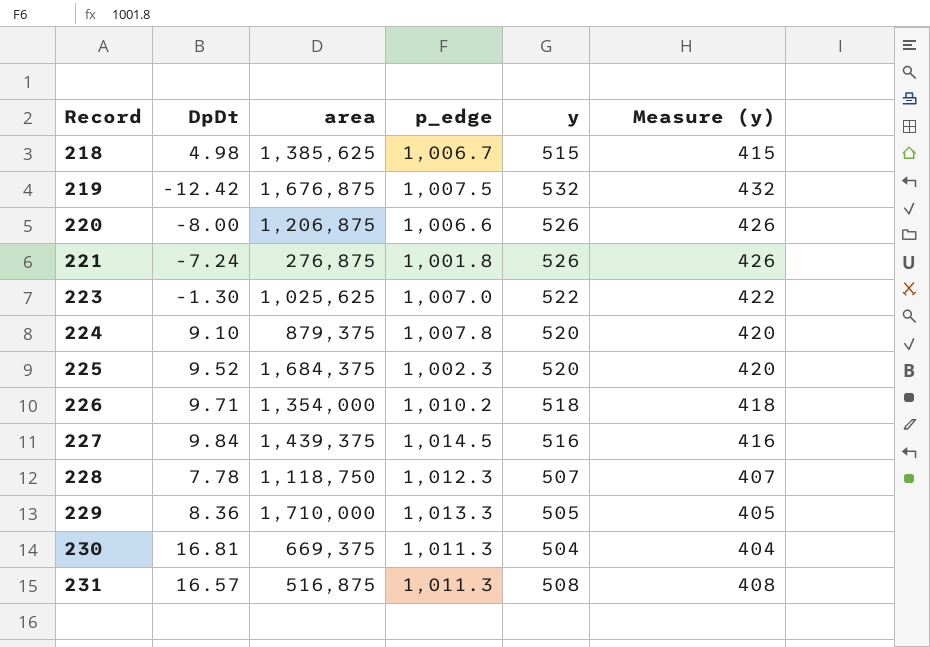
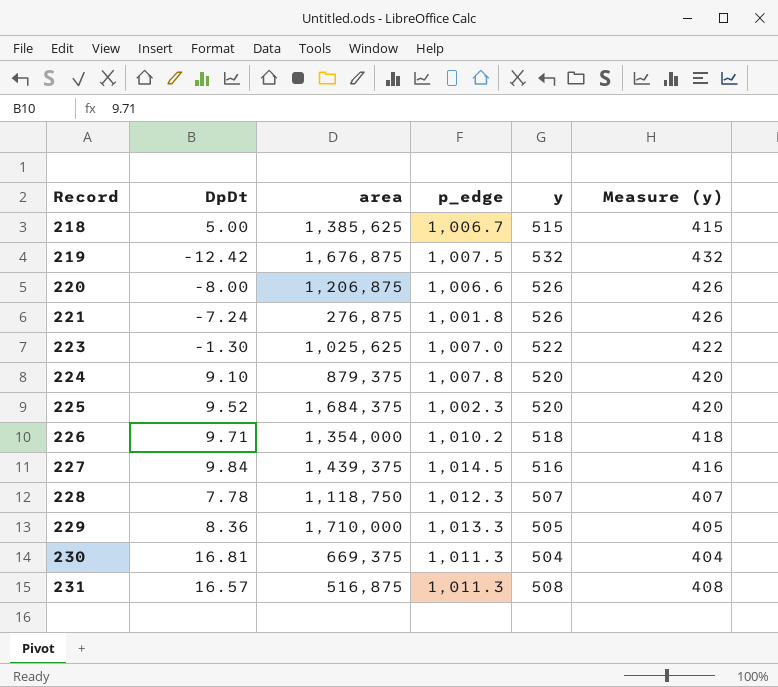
218 | DpDt: 4.98 -> 5.00

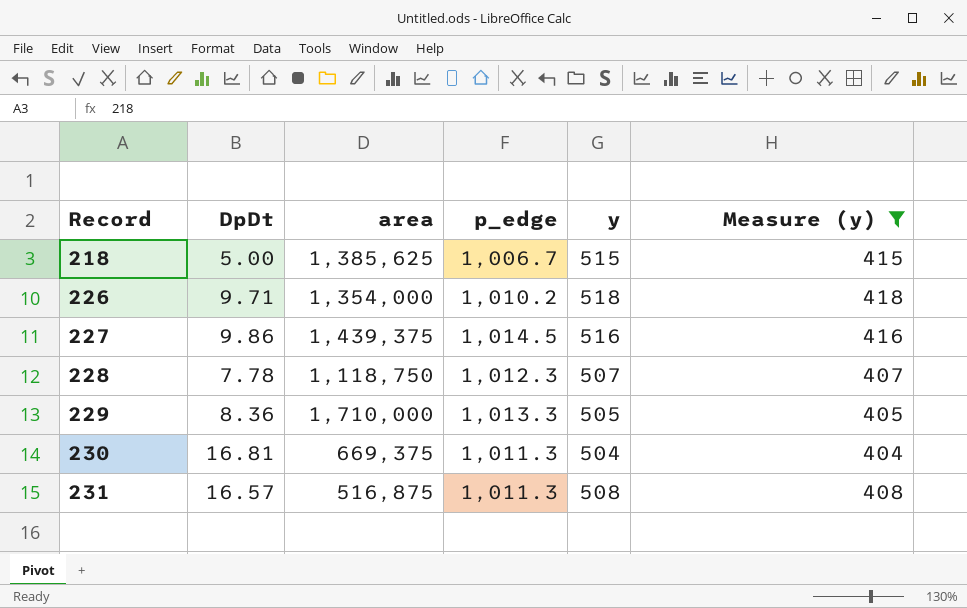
filter: none -> Measure (y) <= 418
227 | DpDt: 9.84 -> 9.86

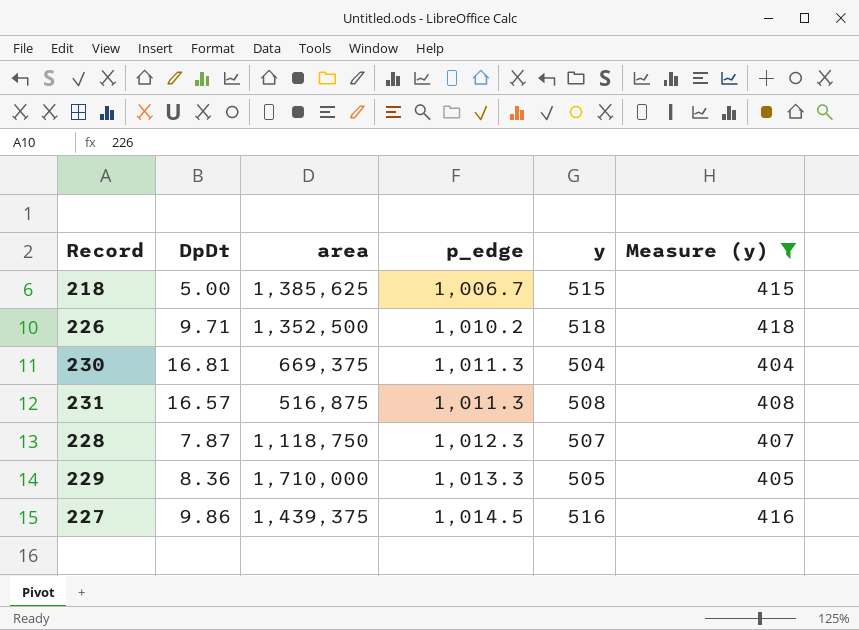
row order: Record ascending -> p_edge ascending
226 | area: 1,354,000 -> 1,352,500
228 | DpDt: 7.78 -> 7.87

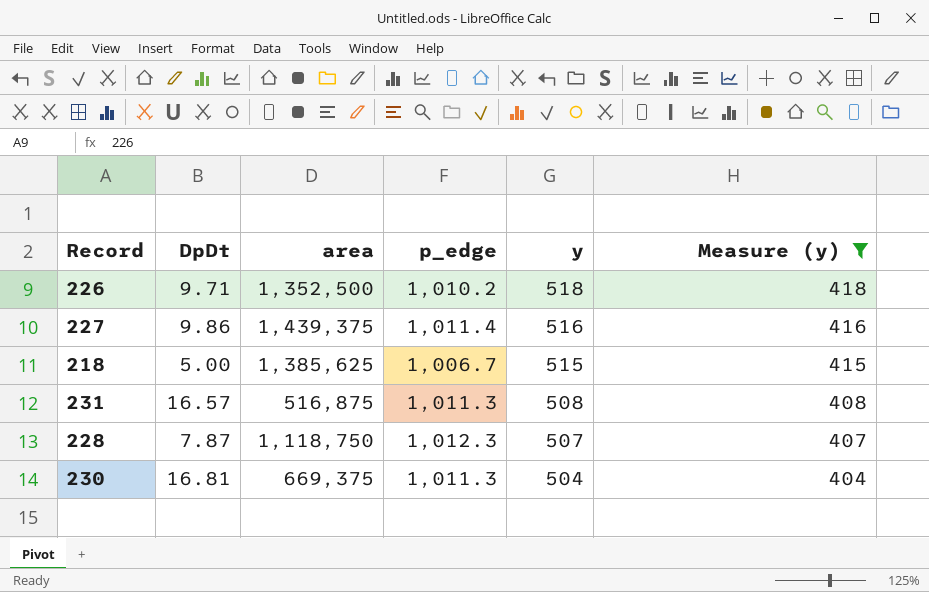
row order: p_edge ascending -> y descending
row 229: 8.36 | 1,710,000 | 1,013.3 | 505 | 405 -> none
227 | p_edge: 1,014.5 -> 1,011.4

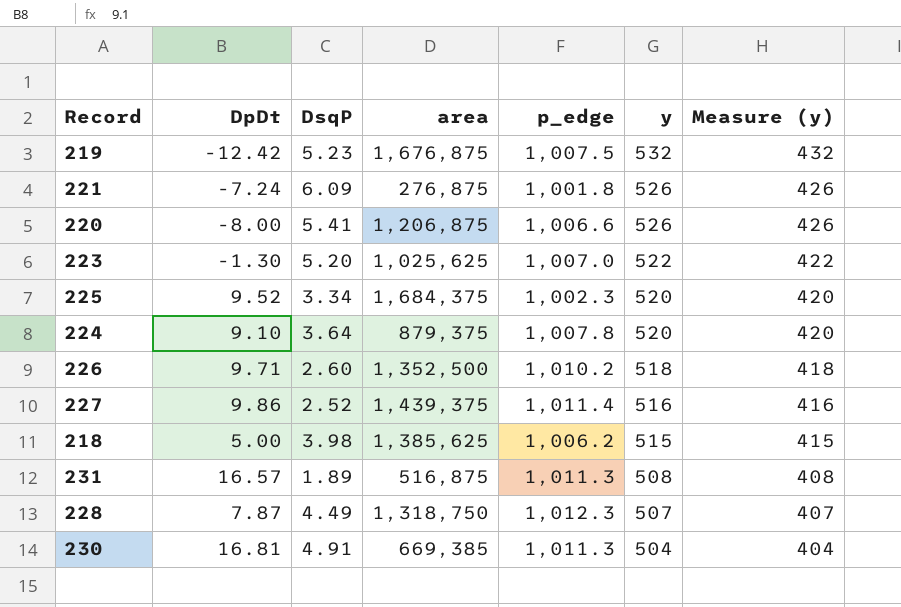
filter: Measure (y) <= 418 -> none
column DsqP | position: none -> 3
218 | p_edge: 1,006.7 -> 1,006.2
228 | area: 1,118,750 -> 1,318,750
230 | area: 669,375 -> 669,385

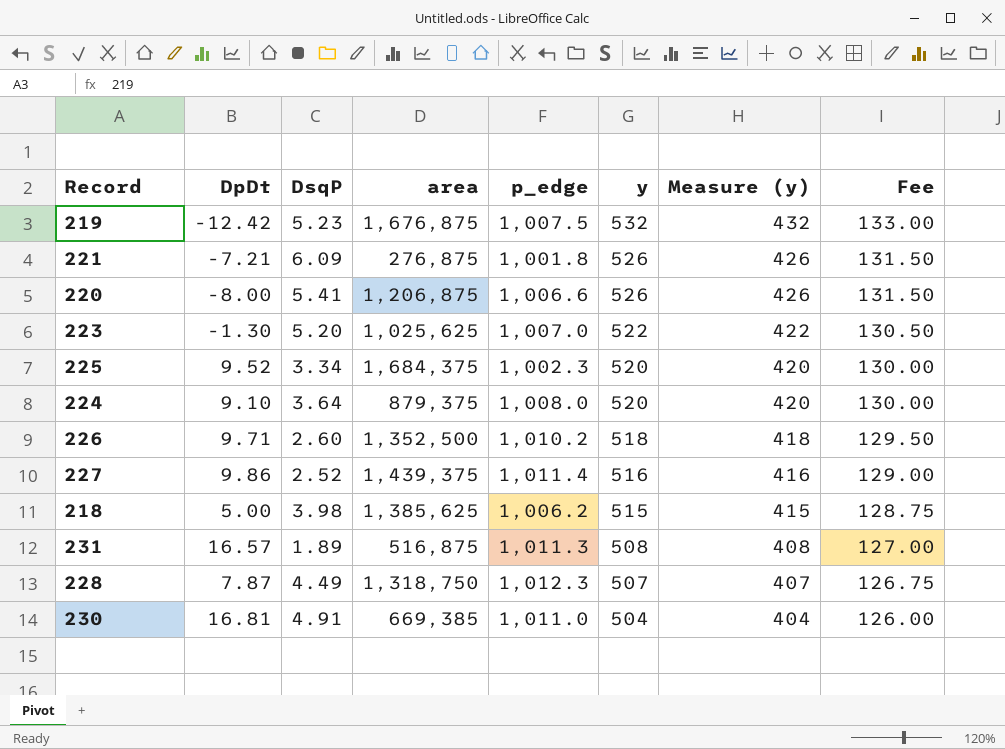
column Fee | formula: none -> [y] * 0.25
221 | DpDt: -7.24 -> -7.21
224 | p_edge: 1,007.8 -> 1,008.0
230 | p_edge: 1,011.3 -> 1,011.0

